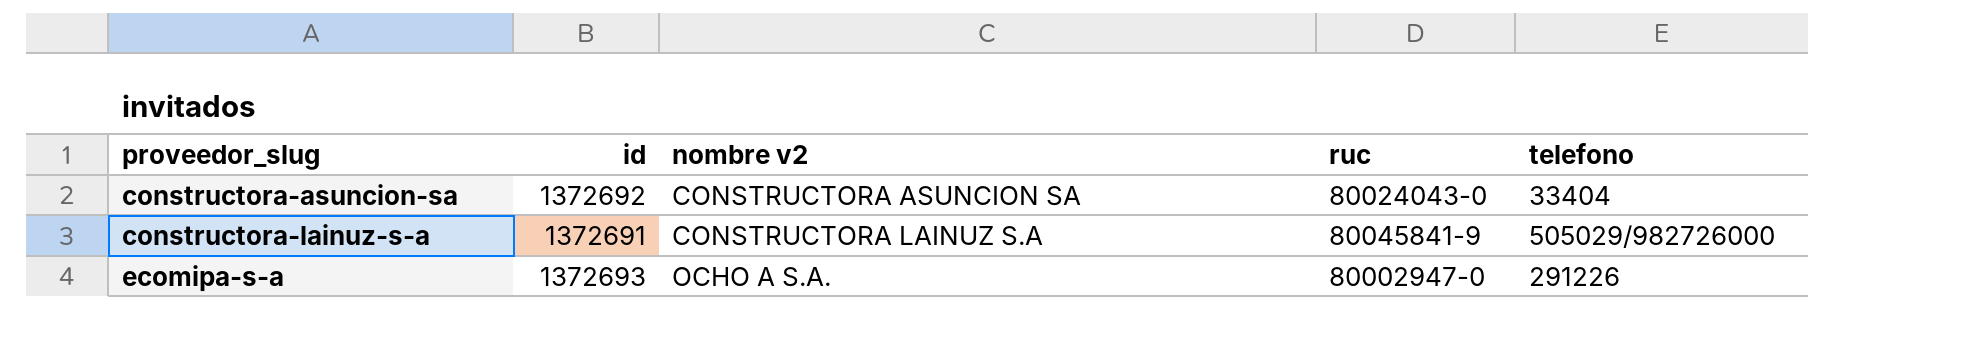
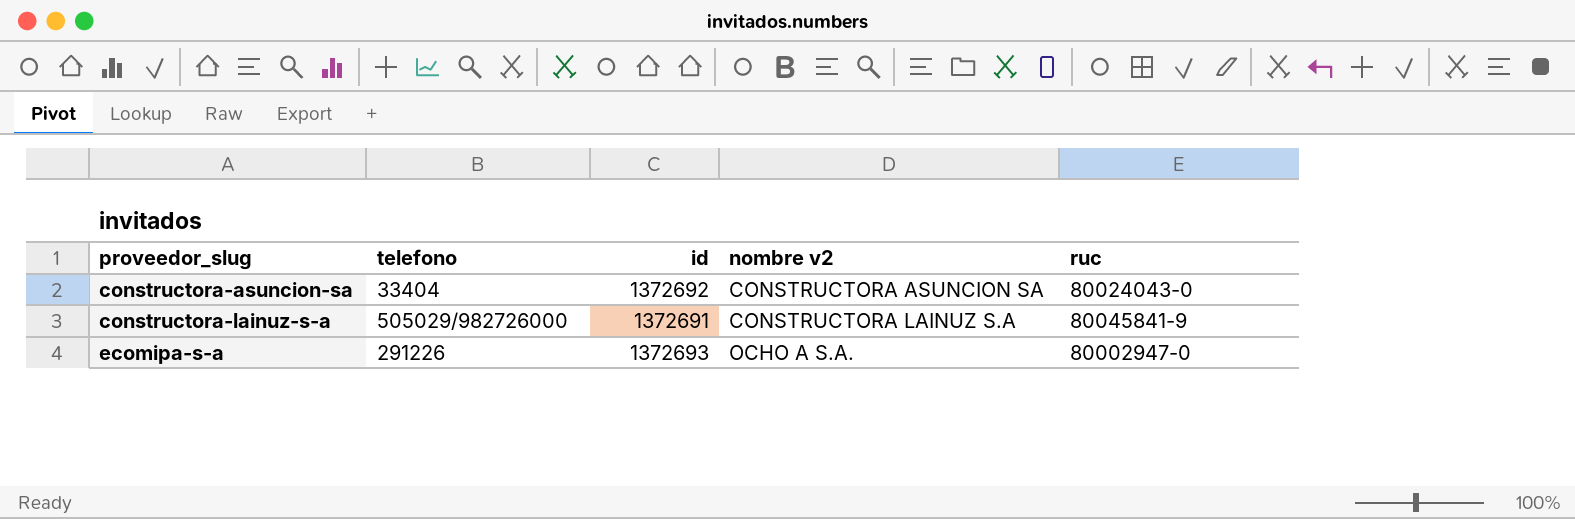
column telefono | position: 5 -> 2

